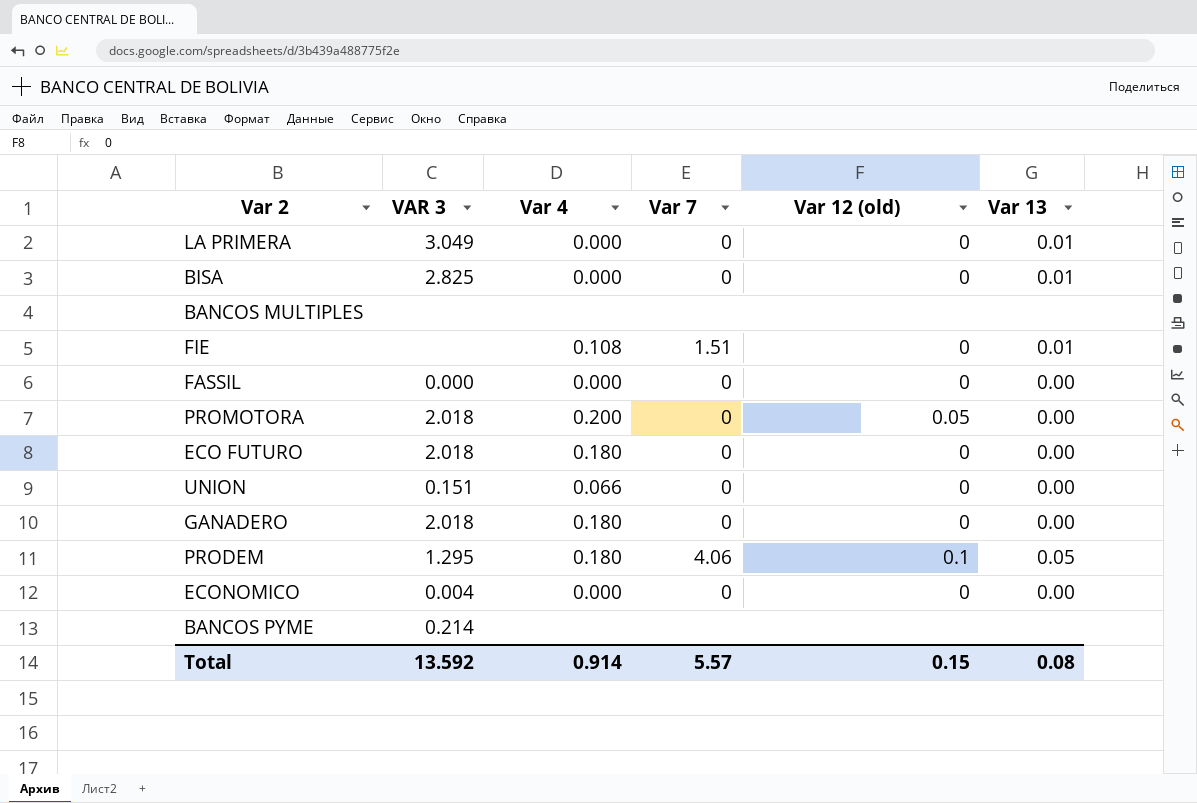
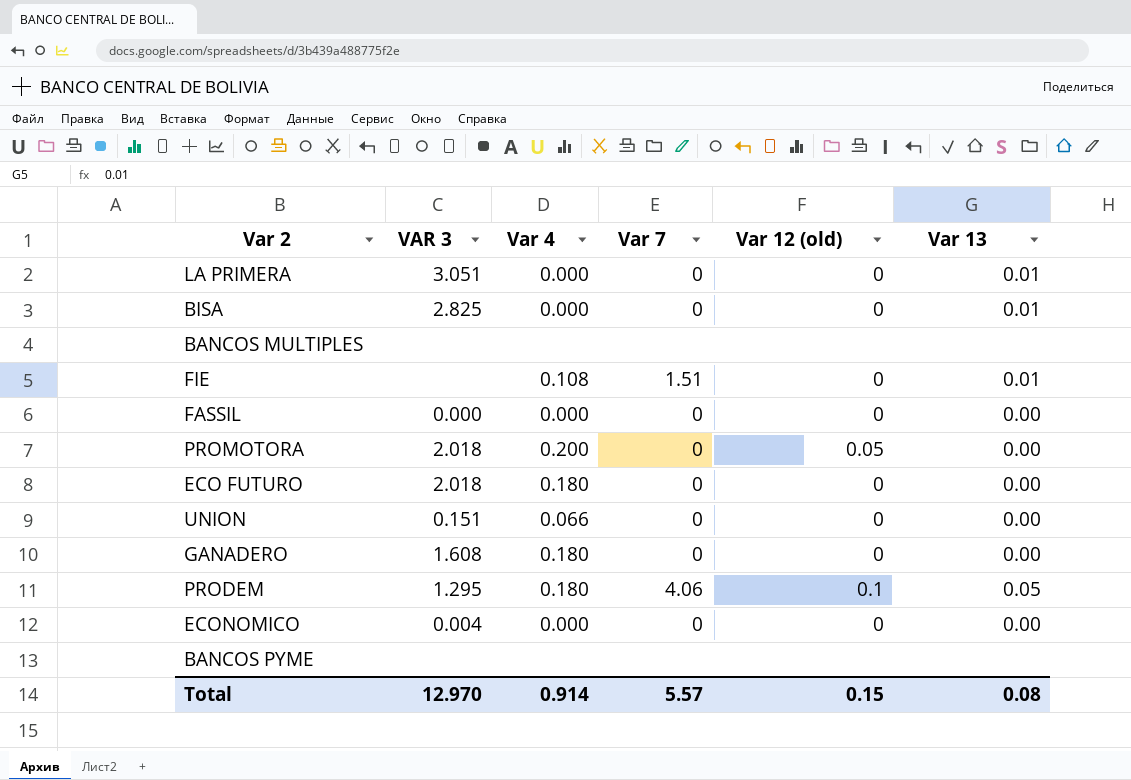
LA PRIMERA | VAR 3: 3.049 -> 3.051
GANADERO | VAR 3: 2.018 -> 1.608
BANCOS PYME | VAR 3: 0.214 -> none
Total | VAR 3: 13.592 -> 12.970

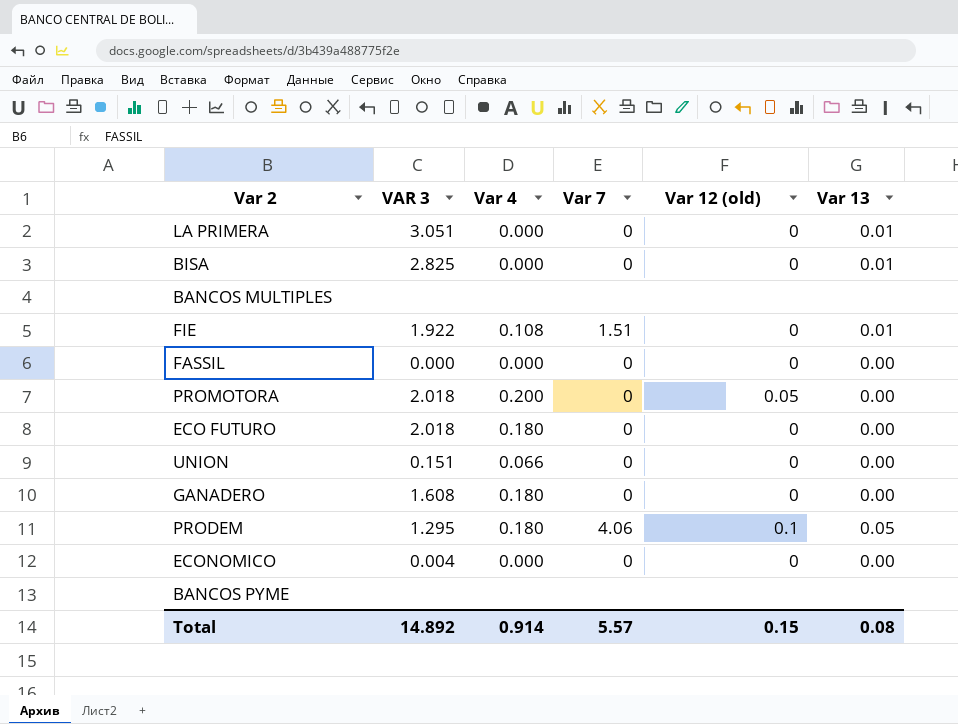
FIE | VAR 3: none -> 1.922
Total | VAR 3: 12.970 -> 14.892

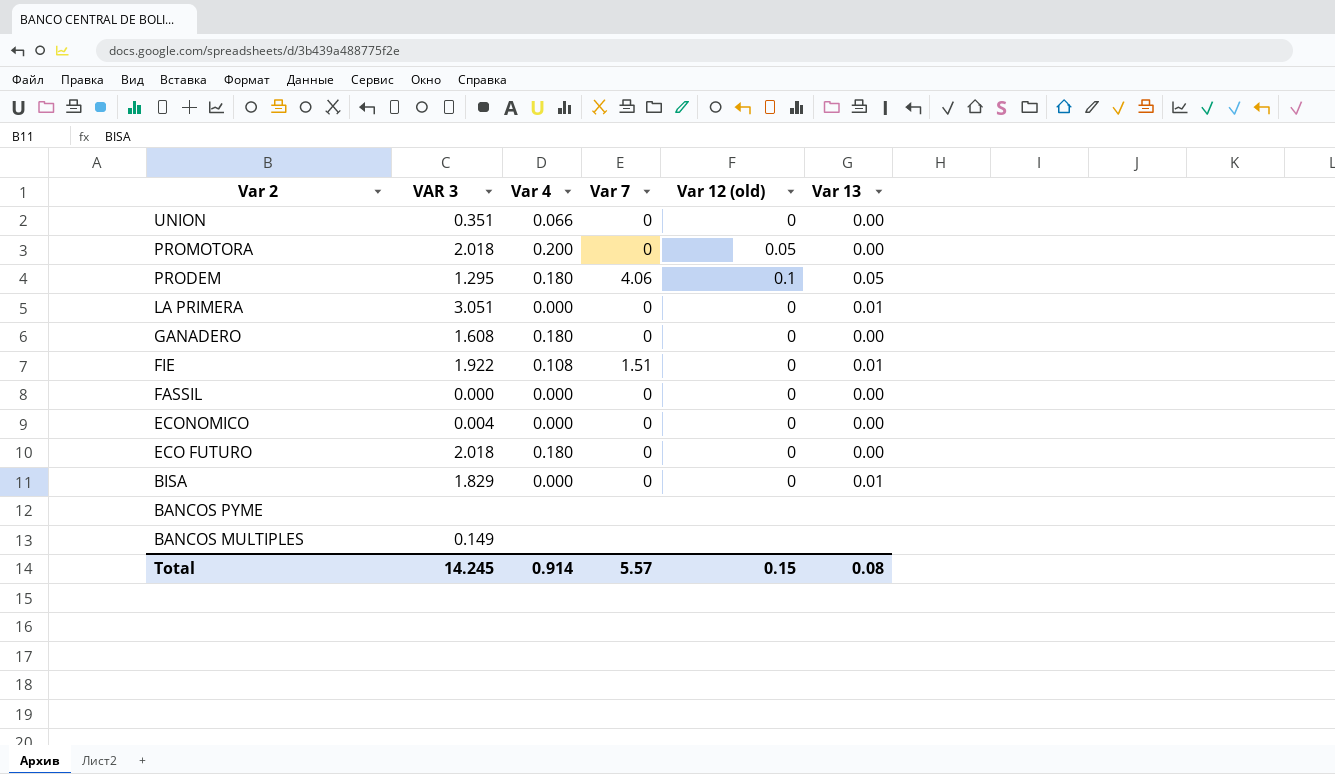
row order: none -> Var 2 descending
UNION | VAR 3: 0.151 -> 0.351
BISA | VAR 3: 2.825 -> 1.829
BANCOS MULTIPLES | VAR 3: none -> 0.149
Total | VAR 3: 14.892 -> 14.245

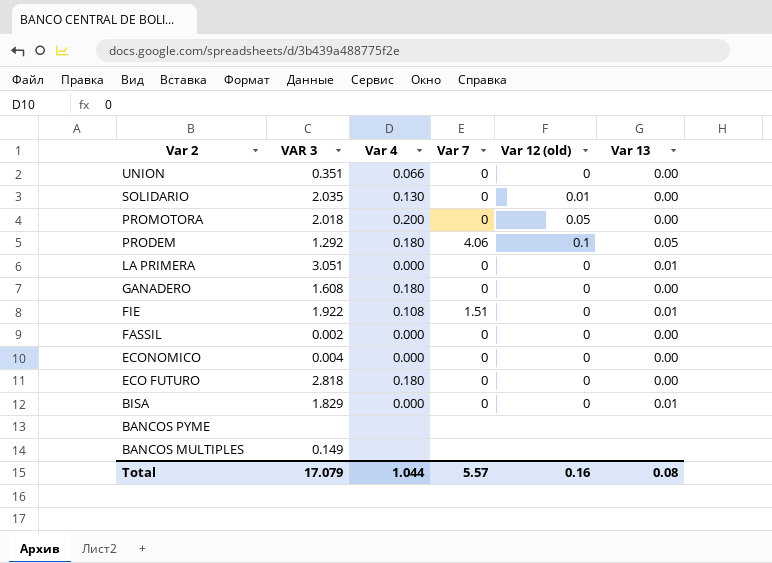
row SOLIDARIO: none -> 2.035 | 0.130 | 0 | 0.01 | 0.00
PRODEM | VAR 3: 1.295 -> 1.292
FASSIL | VAR 3: 0.000 -> 0.002
ECO FUTURO | VAR 3: 2.018 -> 2.818
Total | VAR 3: 14.245 -> 17.079
Total | Var 4: 0.914 -> 1.044
Total | Var 12 (old): 0.15 -> 0.16

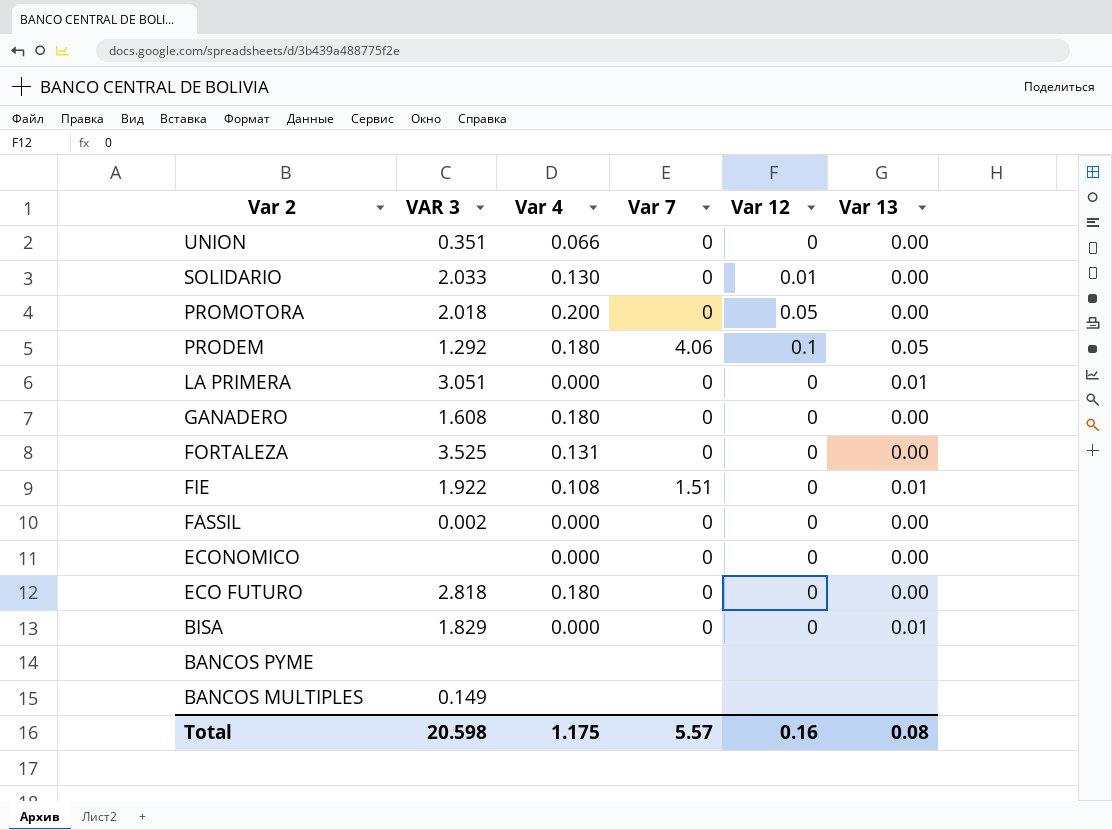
column name: Var 12 (old) -> Var 12
SOLIDARIO | VAR 3: 2.035 -> 2.033
row FORTALEZA: none -> 3.525 | 0.131 | 0 | 0 | 0.00
ECONOMICO | VAR 3: 0.004 -> none
Total | VAR 3: 17.079 -> 20.598
Total | Var 4: 1.044 -> 1.175

